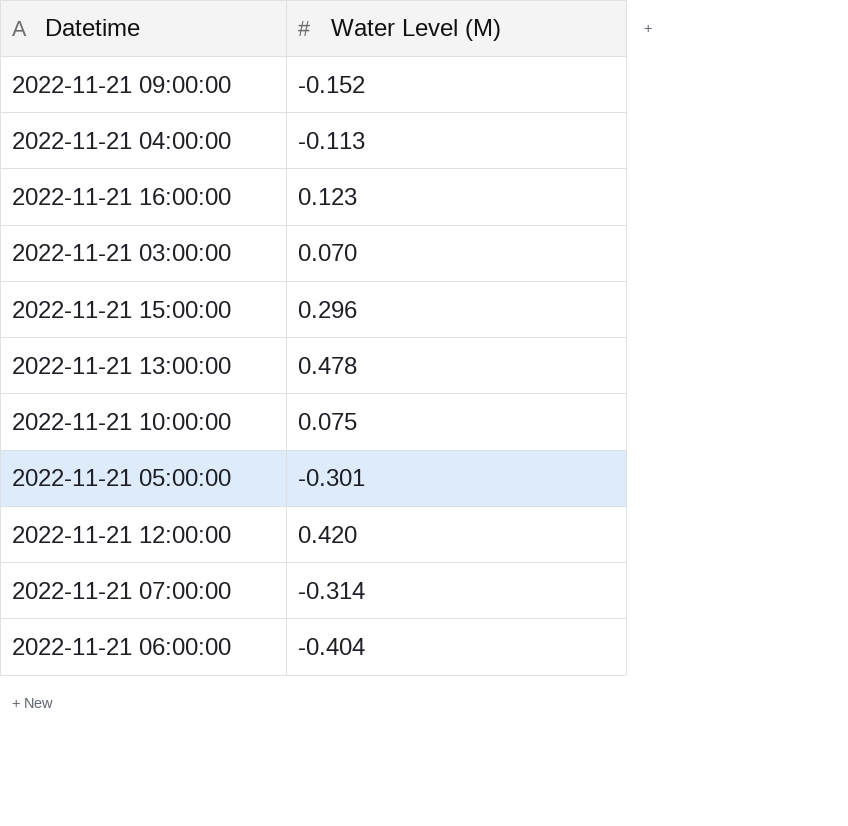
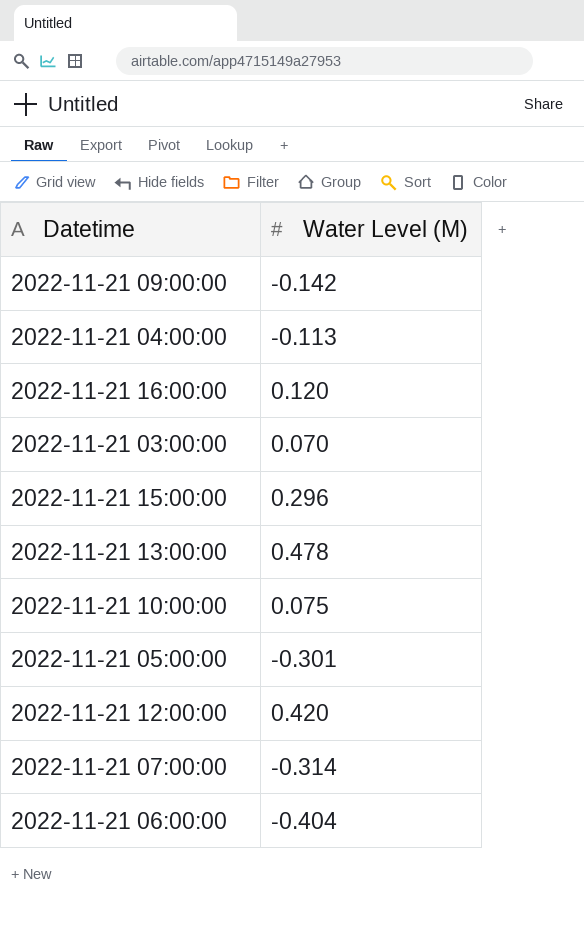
2022-11-21 09:00:00 | Water Level (M): -0.152 -> -0.142
2022-11-21 16:00:00 | Water Level (M): 0.123 -> 0.120

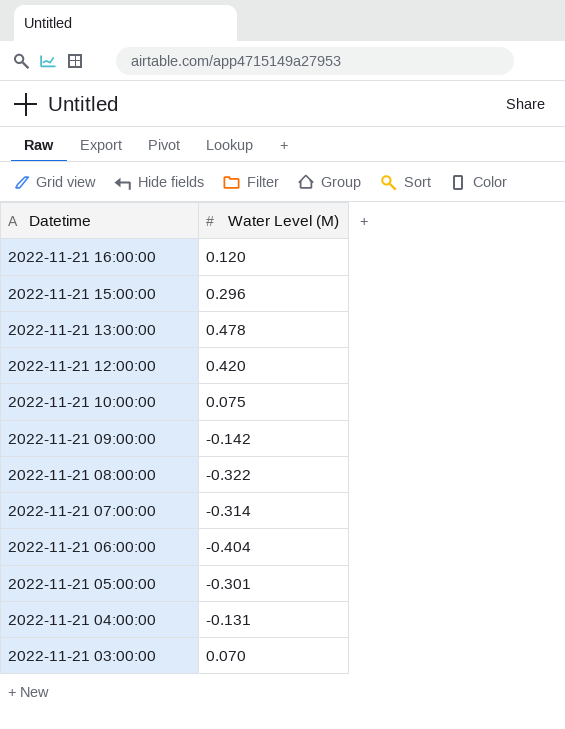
row order: none -> Datetime descending
row 2022-11-21 08:00:00: none -> -0.322
2022-11-21 04:00:00 | Water Level (M): -0.113 -> -0.131

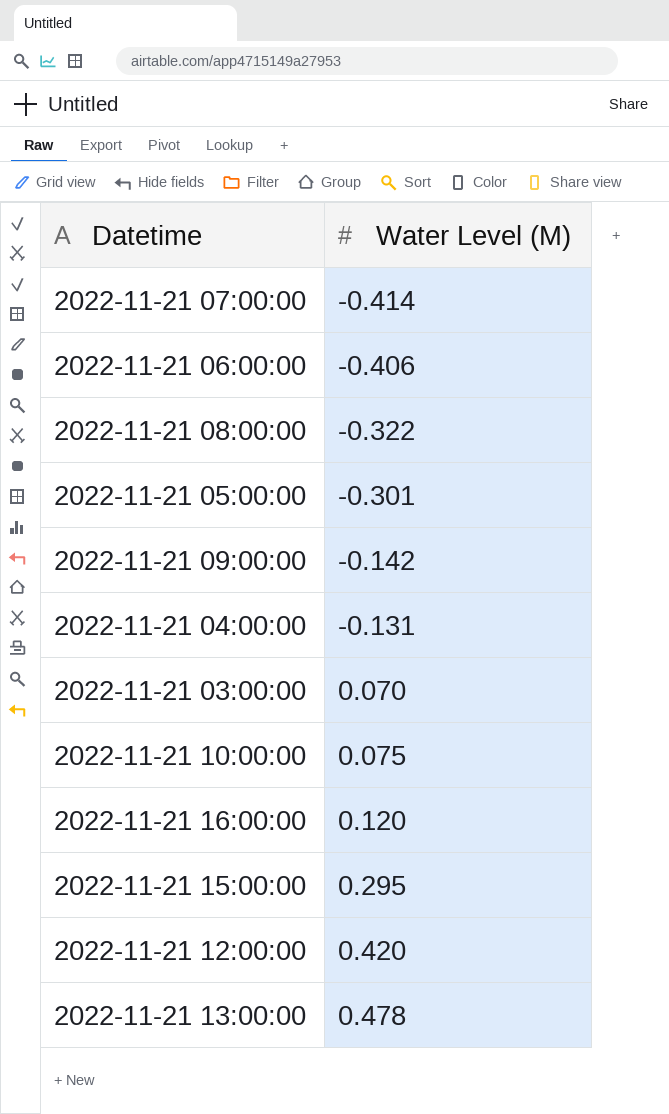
row order: Datetime descending -> Water Level (M) ascending
2022-11-21 07:00:00 | Water Level (M): -0.314 -> -0.414
2022-11-21 06:00:00 | Water Level (M): -0.404 -> -0.406
2022-11-21 15:00:00 | Water Level (M): 0.296 -> 0.295

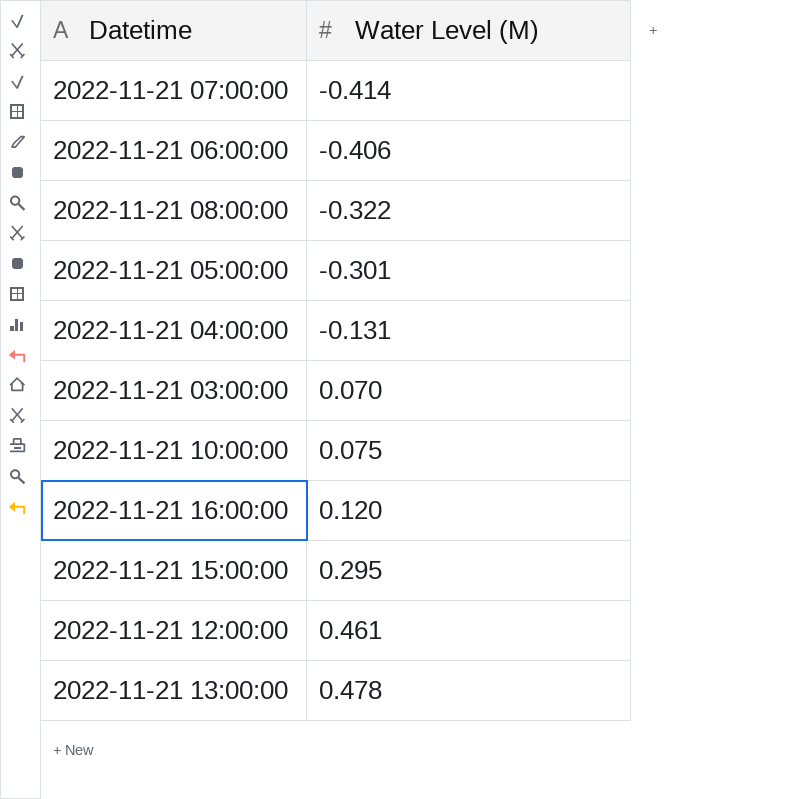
row 2022-11-21 09:00:00: -0.142 -> none
2022-11-21 12:00:00 | Water Level (M): 0.420 -> 0.461

